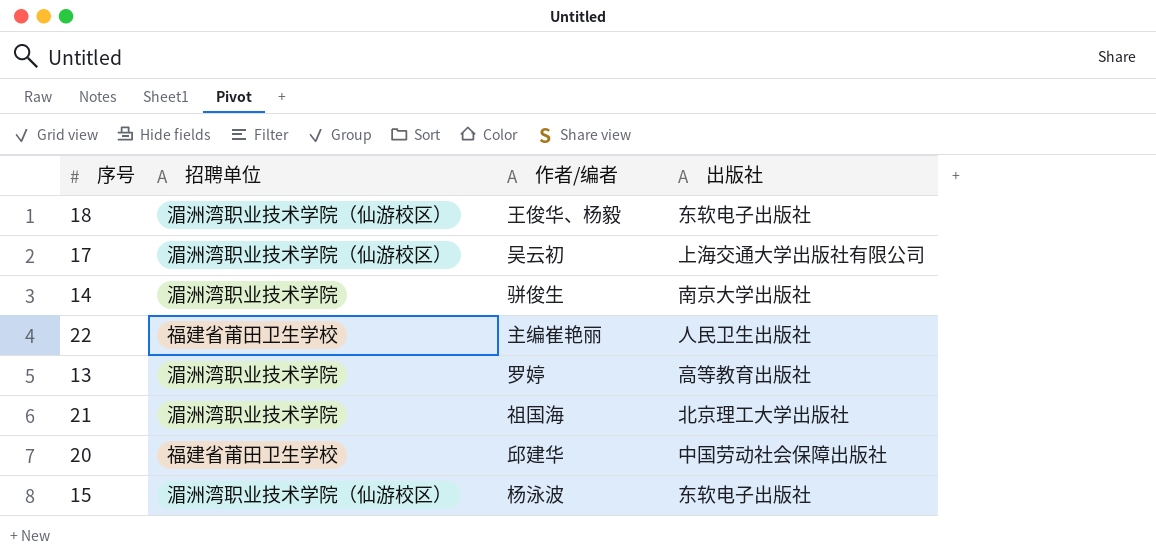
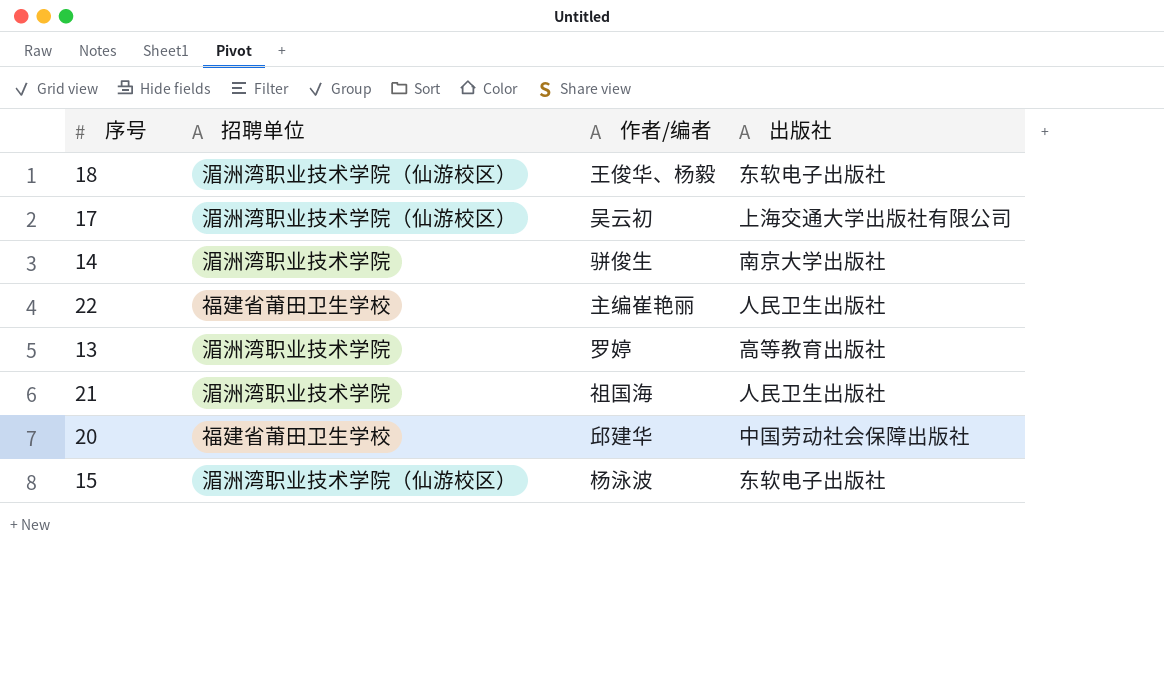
21 | 出版社: 北京理工大学出版社 -> 人民卫生出版社

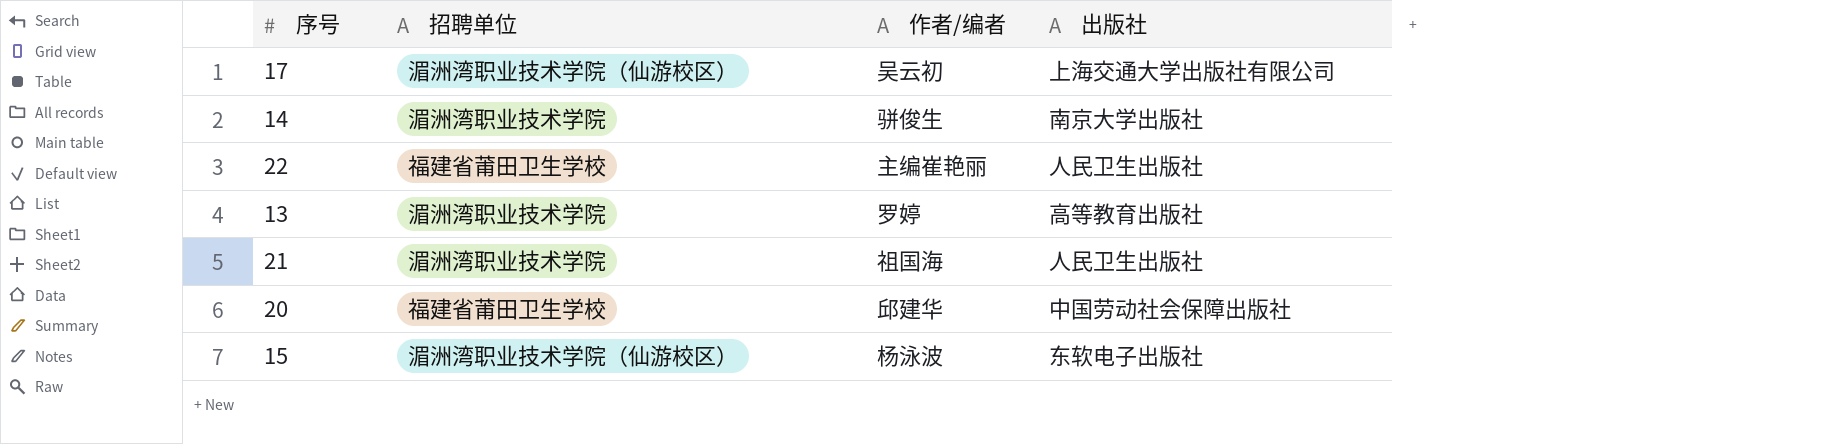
row 18: 湄洲湾职业技术学院（仙游校区） | 王俊华、杨毅 | 东软电子出版社 -> none

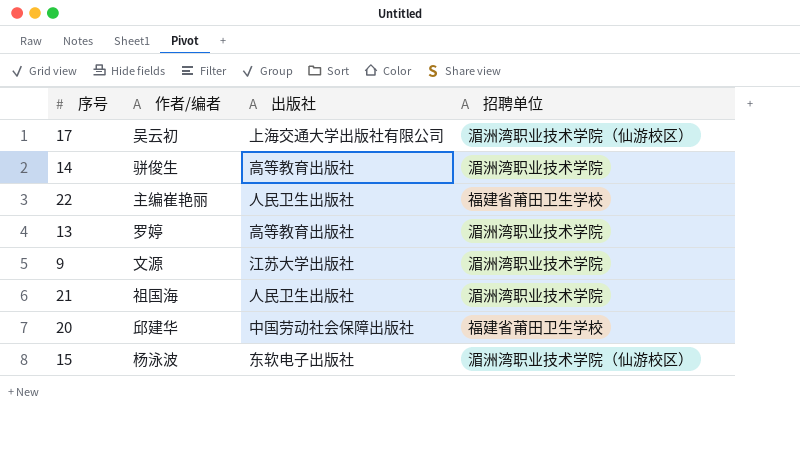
column 招聘单位 | position: 2 -> 4
14 | 出版社: 南京大学出版社 -> 高等教育出版社
row 9: none -> 文源 | 江苏大学出版社 | 湄洲湾职业技术学院

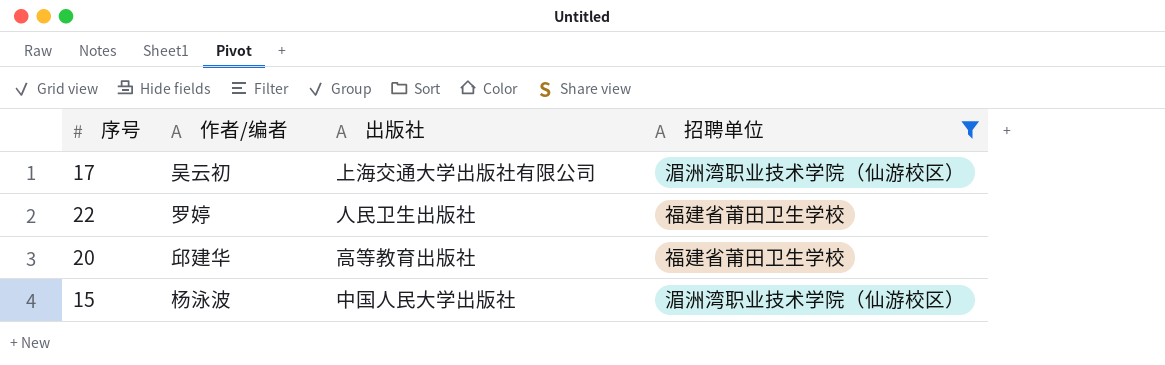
filter: none -> 招聘单位 != 湄洲湾职业技术学院
22 | 作者/编者: 主编崔艳丽 -> 罗婷
20 | 出版社: 中国劳动社会保障出版社 -> 高等教育出版社
15 | 出版社: 东软电子出版社 -> 中国人民大学出版社

